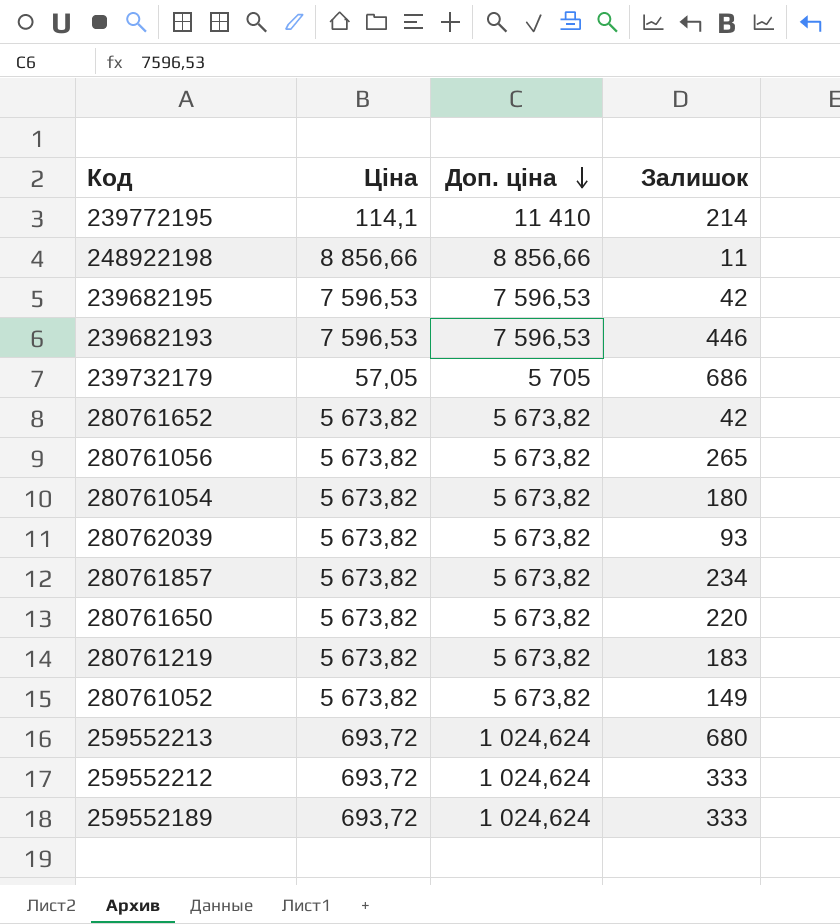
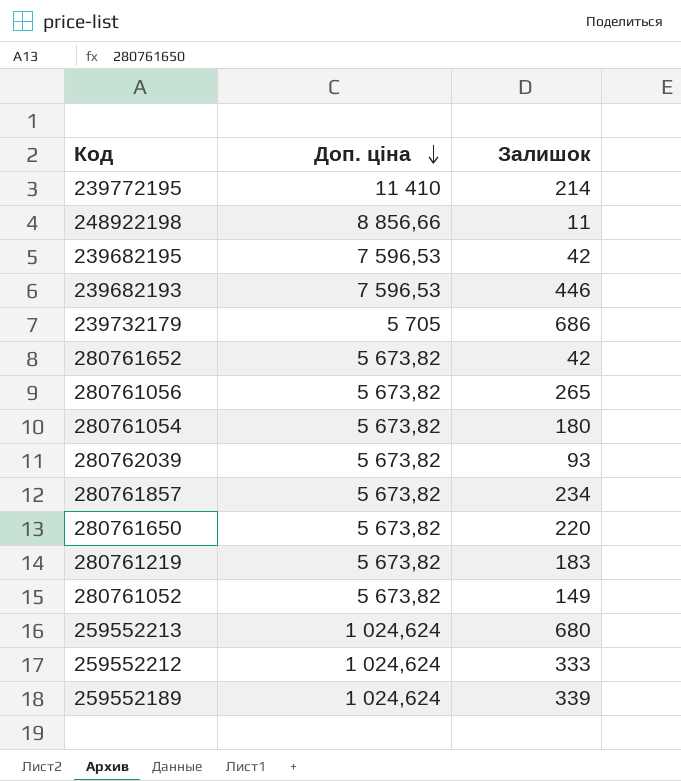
column Ціна | position: 2 -> none
259552189 | Залишок: 333 -> 339

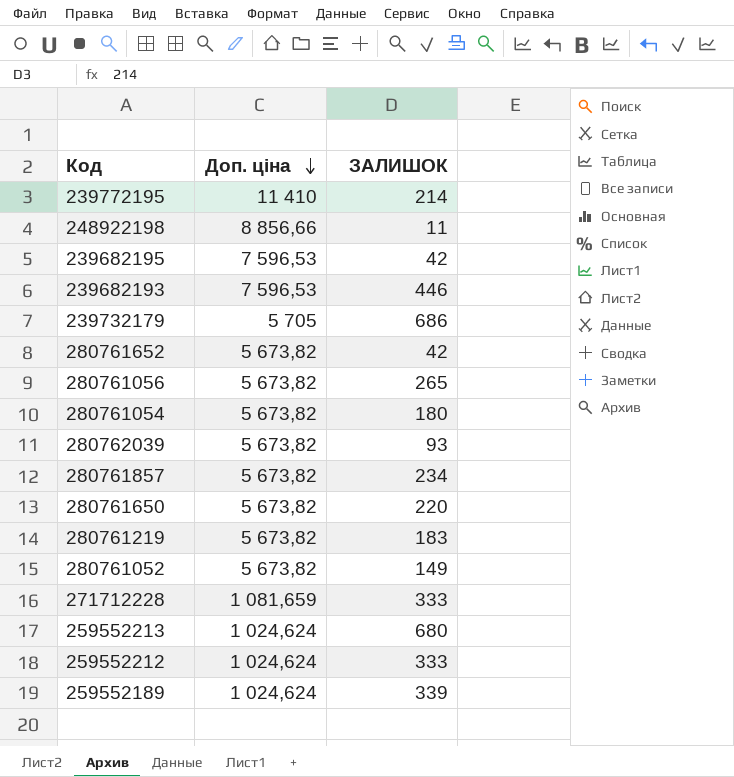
column name: Залишок -> ЗАЛИШОК
row 271712228: none -> 1 081,659 | 333

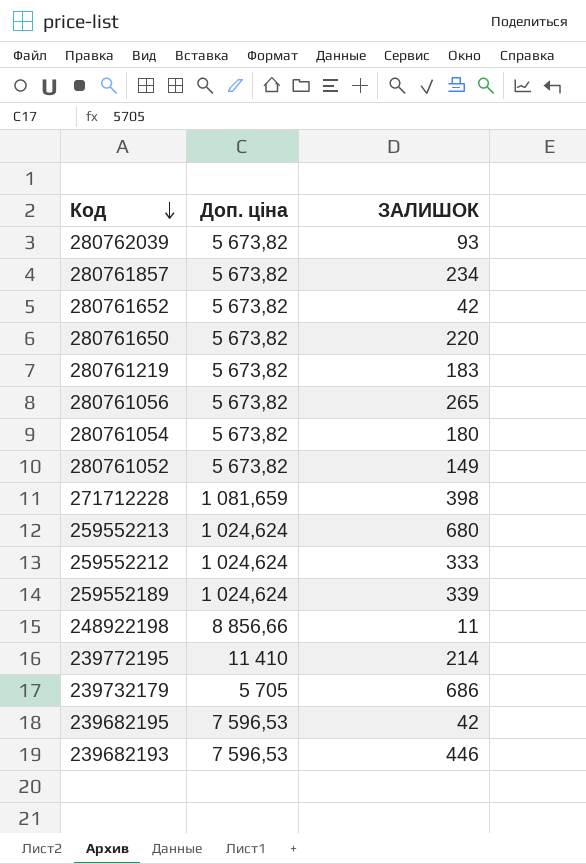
row order: Доп. ціна descending -> Код descending
271712228 | ЗАЛИШОК: 333 -> 398

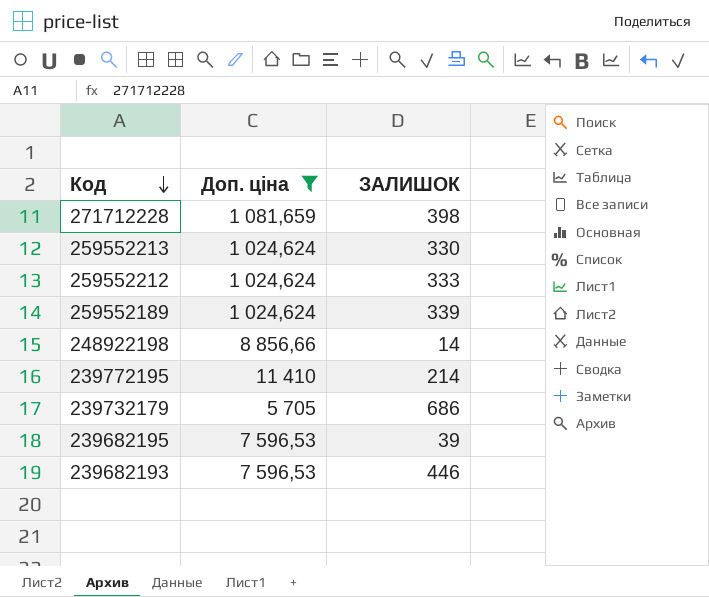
filter: none -> Доп. ціна != 5 673,82
259552213 | ЗАЛИШОК: 680 -> 330
248922198 | ЗАЛИШОК: 11 -> 14
239682195 | ЗАЛИШОК: 42 -> 39

